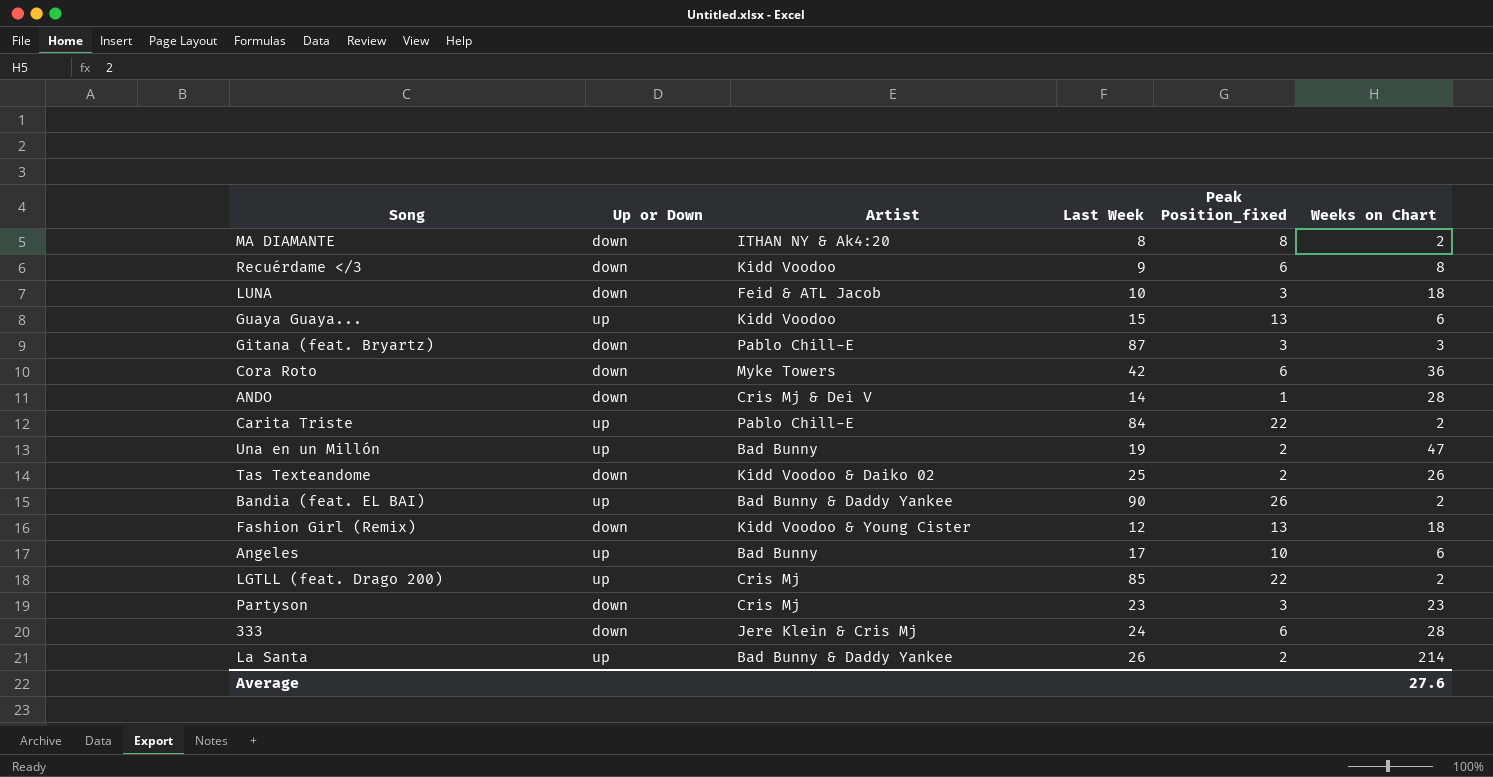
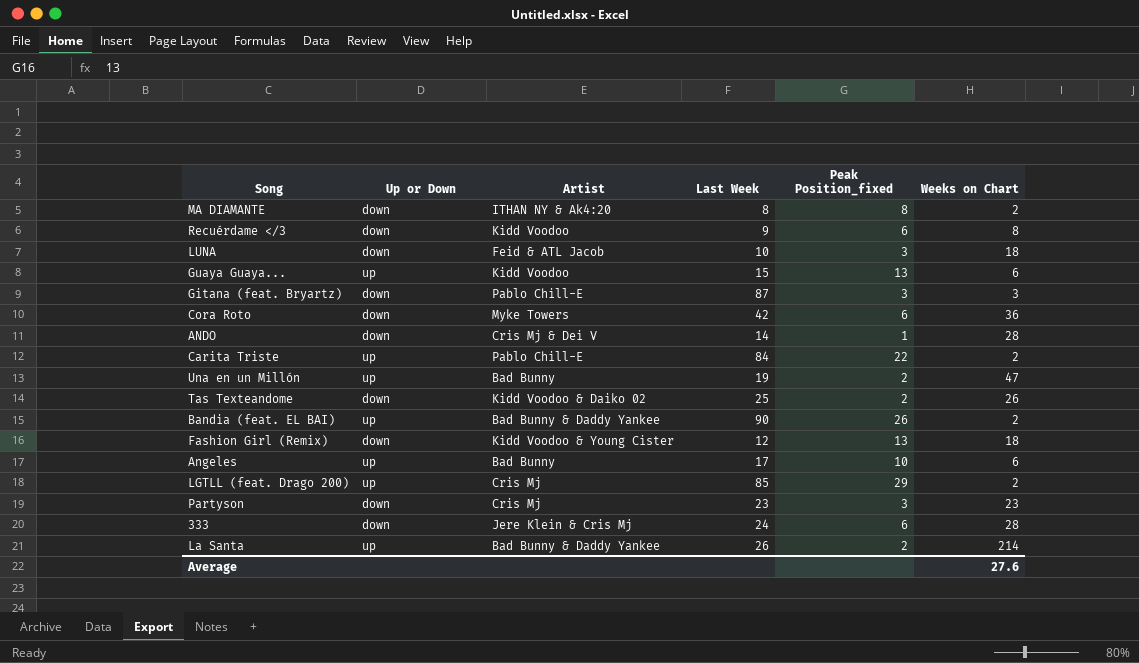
LGTLL (feat. Drago 200) | Peak Position_fixed: 22 -> 29

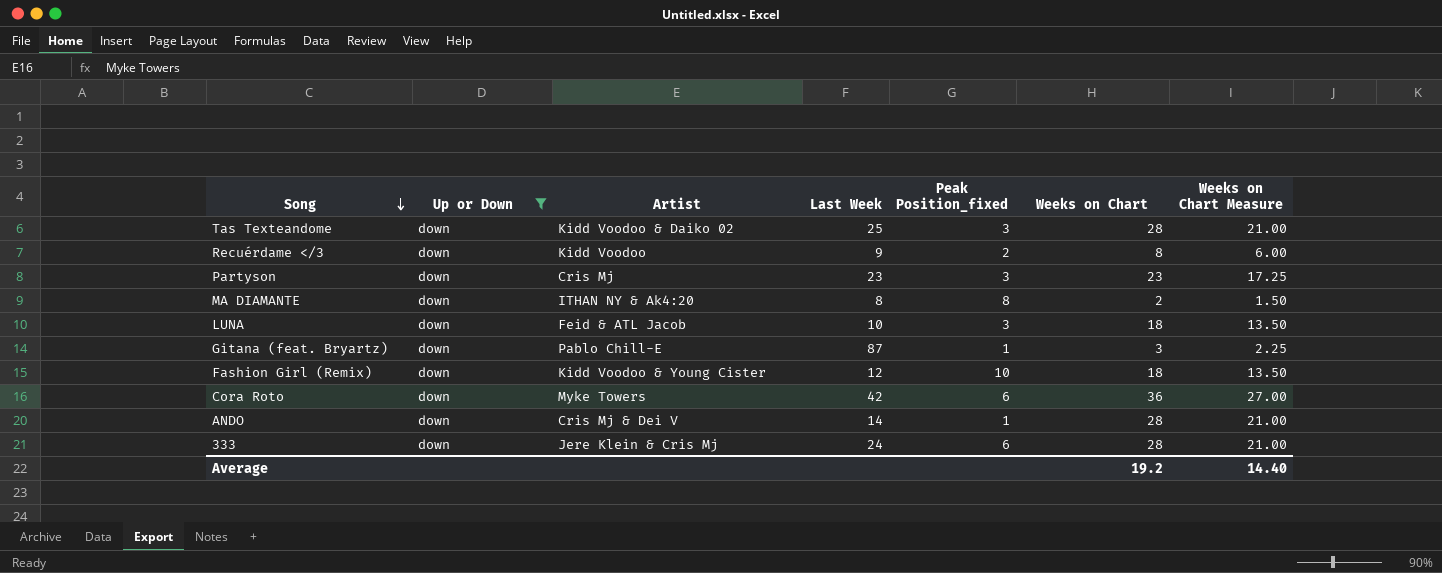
filter: none -> Up or Down = down
row order: none -> Song descending
column Weeks on Chart Measure | formula: none -> [Weeks on Chart] * 0.75
Tas Texteandome | Peak Position_fixed: 2 -> 3
Tas Texteandome | Weeks on Chart: 26 -> 28
Recuérdame </3 | Peak Position_fixed: 6 -> 2
Gitana (feat. Bryartz) | Peak Position_fixed: 3 -> 1
Fashion Girl (Remix) | Peak Position_fixed: 13 -> 10
Average | Weeks on Chart: 27.6 -> 19.2

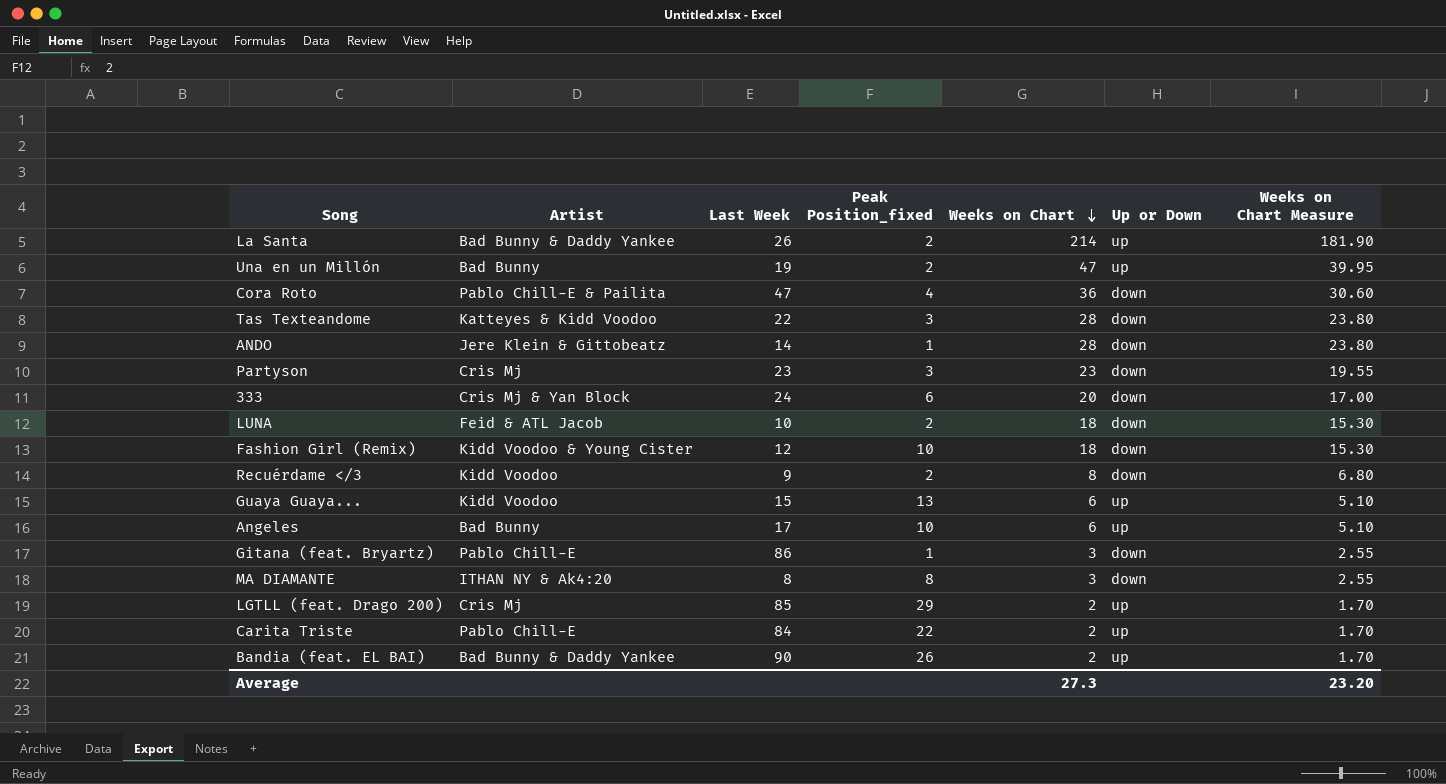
filter: Up or Down = down -> none
row order: Song descending -> Weeks on Chart descending
column Up or Down | position: 2 -> 6
column Weeks on Chart Measure | formula: [Weeks on Chart] * 0.75 -> [Weeks on Chart] * 0.85
Cora Roto | Artist: Myke Towers -> Pablo Chill-E & Pailita
Cora Roto | Last Week: 42 -> 47
Cora Roto | Peak Position_fixed: 6 -> 4
Tas Texteandome | Artist: Kidd Voodoo & Daiko 02 -> Katteyes & Kidd Voodoo
Tas Texteandome | Last Week: 25 -> 22
ANDO | Artist: Cris Mj & Dei V -> Jere Klein & Gittobeatz
333 | Artist: Jere Klein & Cris Mj -> Cris Mj & Yan Block
333 | Weeks on Chart: 28 -> 20
LUNA | Peak Position_fixed: 3 -> 2
Gitana (feat. Bryartz) | Last Week: 87 -> 86
MA DIAMANTE | Weeks on Chart: 2 -> 3
Average | Weeks on Chart: 19.2 -> 27.3
Average | Weeks on Chart Measure: 14.40 -> 23.20

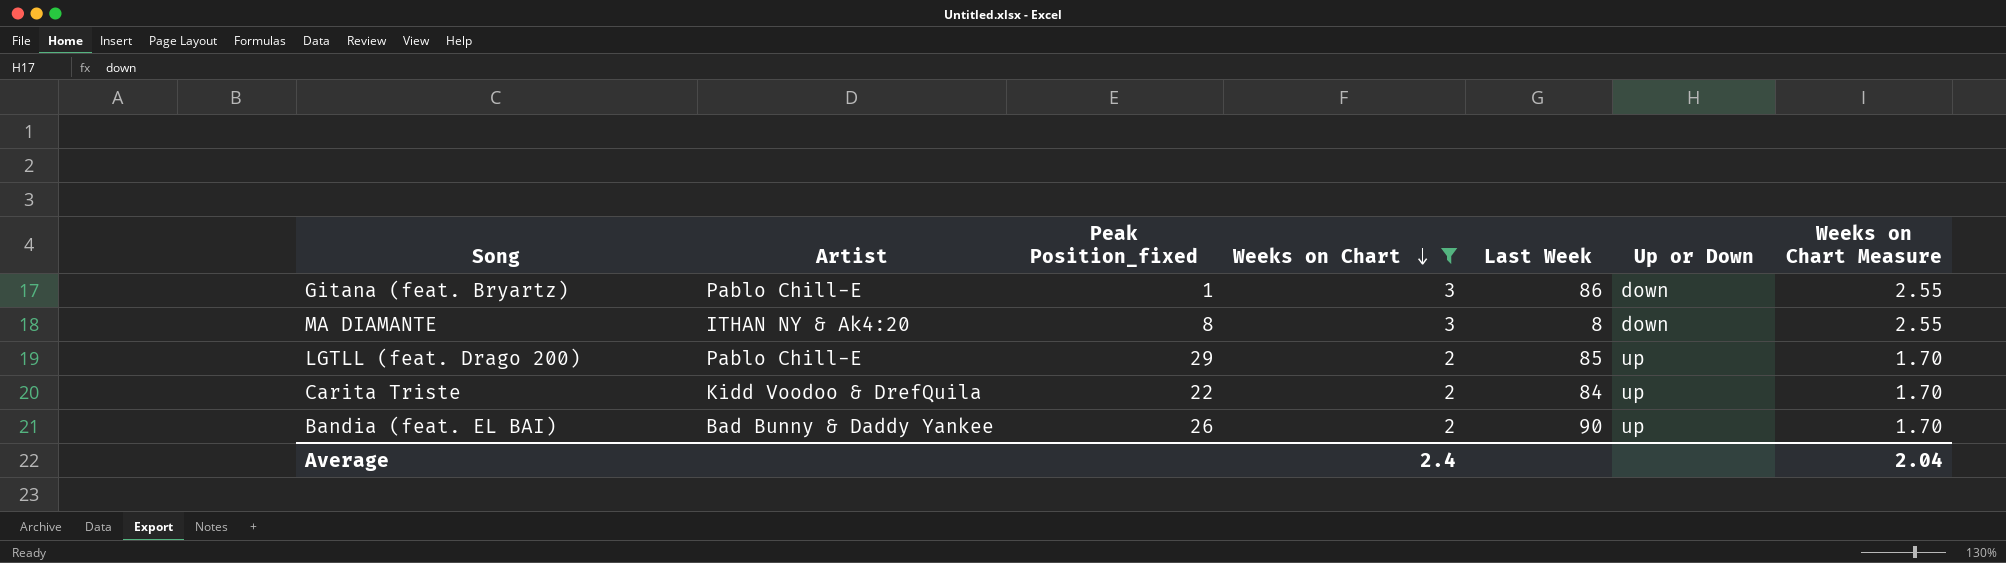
filter: none -> Weeks on Chart <= 3
column Last Week | position: 3 -> 5
LGTLL (feat. Drago 200) | Artist: Cris Mj -> Pablo Chill-E
Carita Triste | Artist: Pablo Chill-E -> Kidd Voodoo & DrefQuila
Average | Weeks on Chart: 27.3 -> 2.4
Average | Weeks on Chart Measure: 23.20 -> 2.04

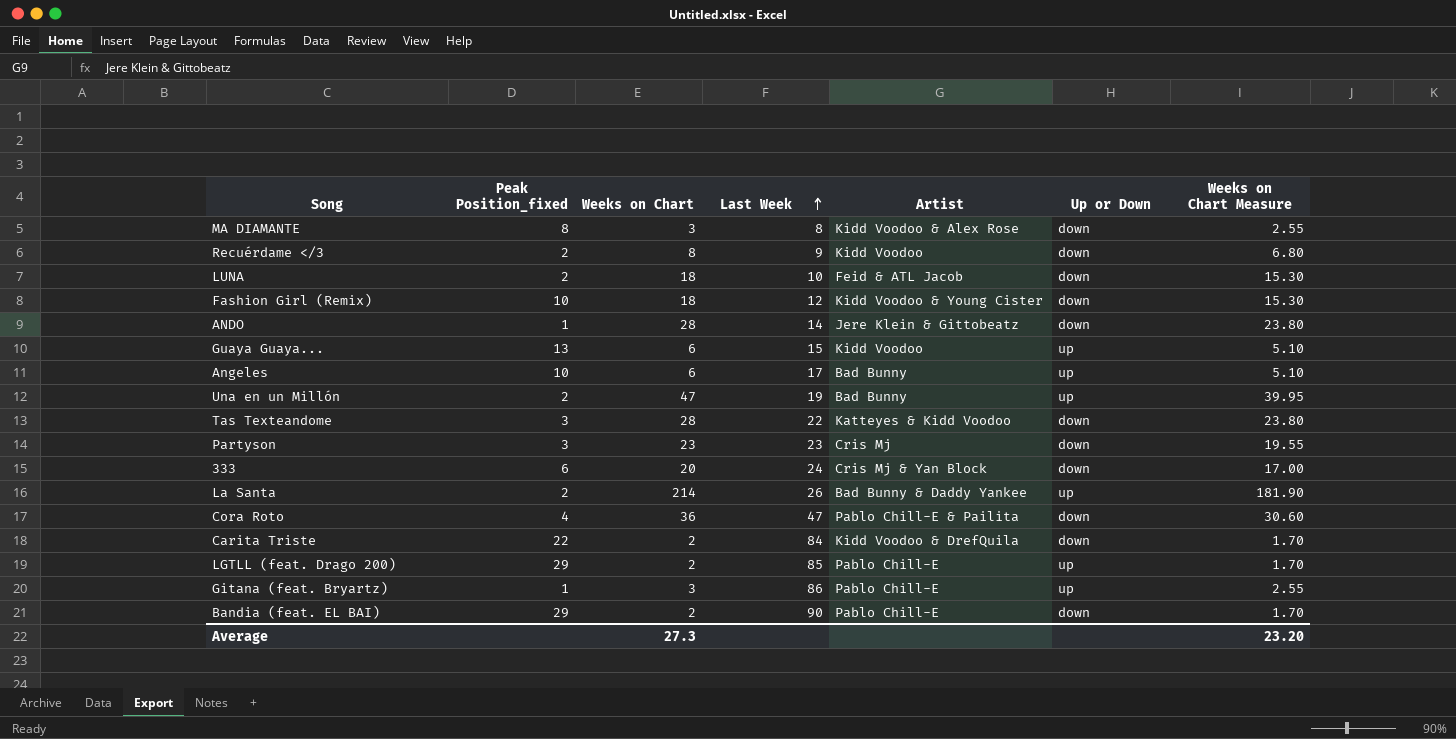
filter: Weeks on Chart <= 3 -> none
row order: Weeks on Chart descending -> Last Week ascending
column Artist | position: 2 -> 5
MA DIAMANTE | Artist: ITHAN NY & Ak4:20 -> Kidd Voodoo & Alex Rose
Carita Triste | Up or Down: up -> down
Gitana (feat. Bryartz) | Up or Down: down -> up
Bandia (feat. EL BAI) | Peak Position_fixed: 26 -> 29
Bandia (feat. EL BAI) | Artist: Bad Bunny & Daddy Yankee -> Pablo Chill-E
Bandia (feat. EL BAI) | Up or Down: up -> down
Average | Weeks on Chart: 2.4 -> 27.3
Average | Weeks on Chart Measure: 2.04 -> 23.20

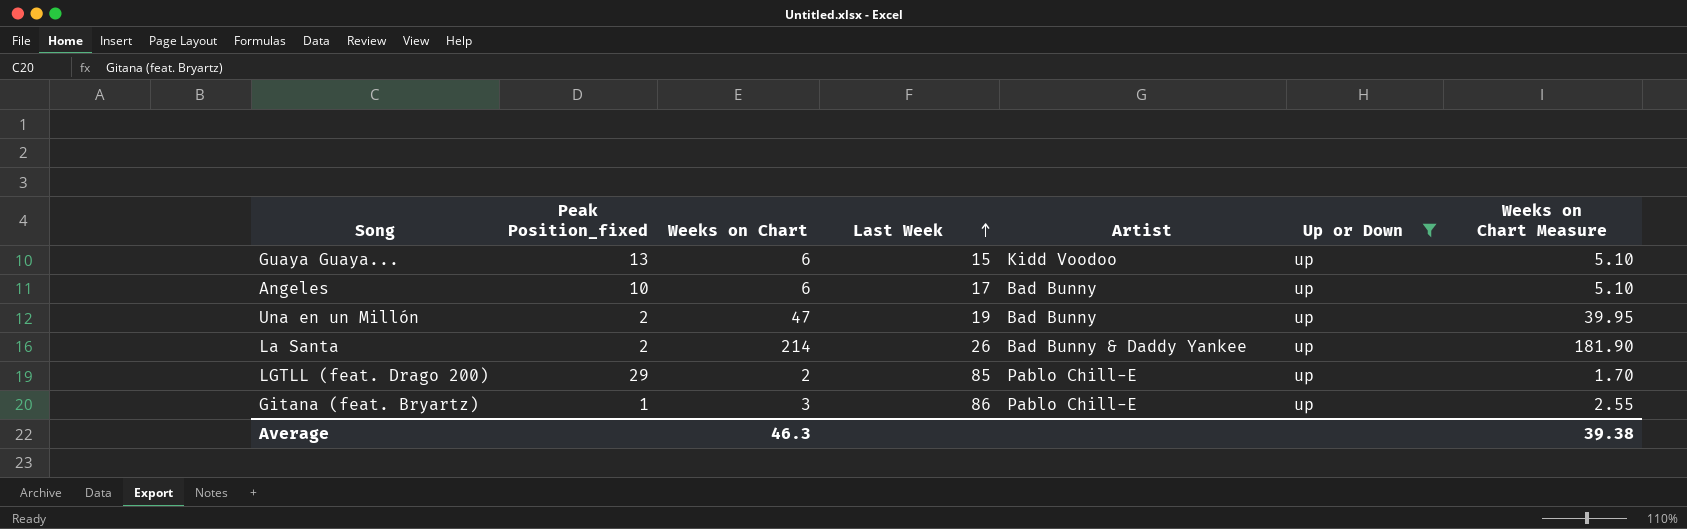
filter: none -> Up or Down = up
Average | Weeks on Chart: 27.3 -> 46.3
Average | Weeks on Chart Measure: 23.20 -> 39.38

